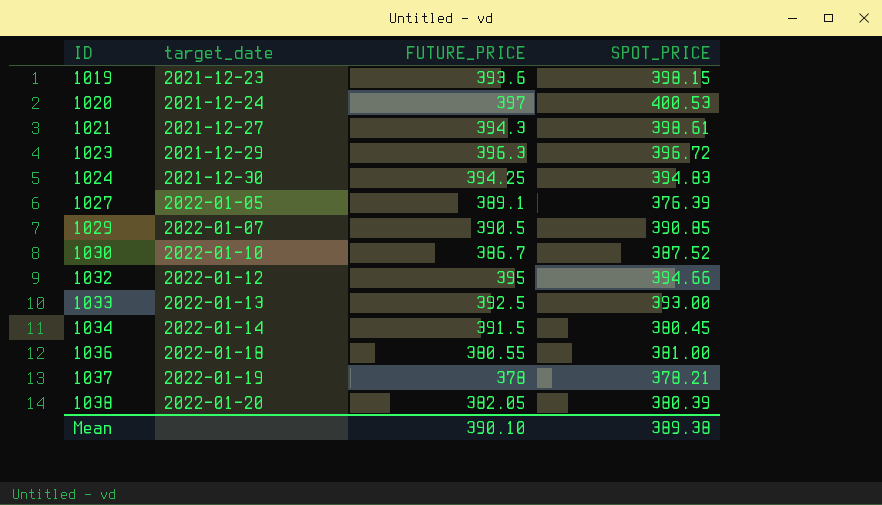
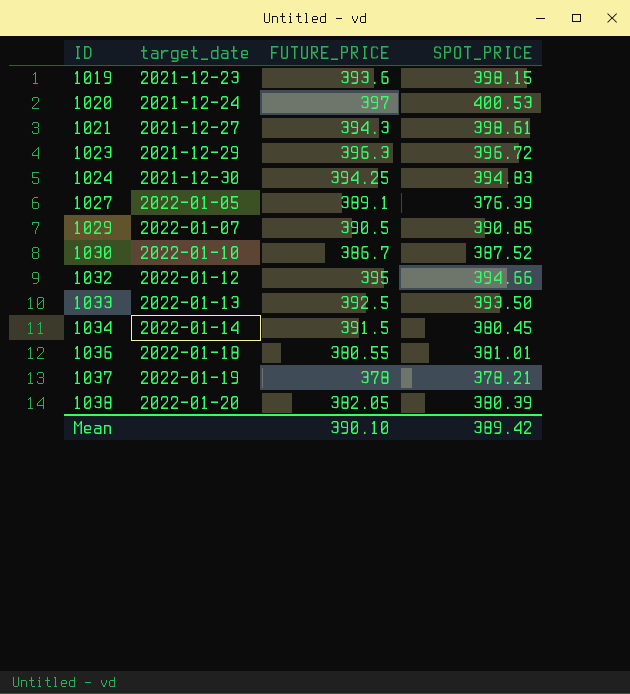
1033 | SPOT_PRICE: 393.00 -> 393.50
1036 | SPOT_PRICE: 381.00 -> 381.01
Mean | SPOT_PRICE: 389.38 -> 389.42

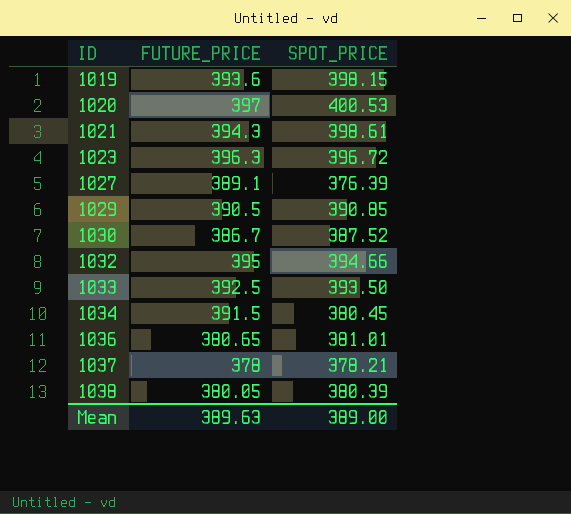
column target_date | position: 2 -> none
row 1024: 2021-12-30 | 394.25 | 394.83 -> none
1036 | FUTURE_PRICE: 380.55 -> 380.65
1038 | FUTURE_PRICE: 382.05 -> 380.05
Mean | FUTURE_PRICE: 390.10 -> 389.63
Mean | SPOT_PRICE: 389.42 -> 389.00

